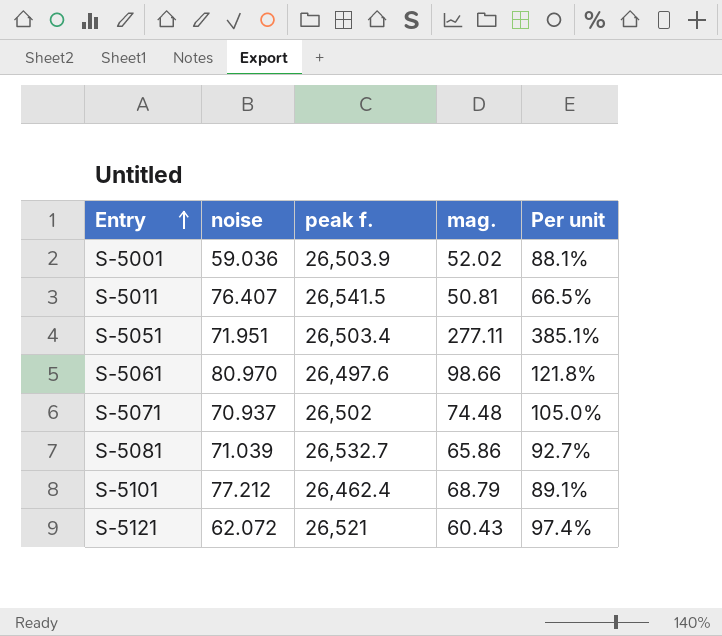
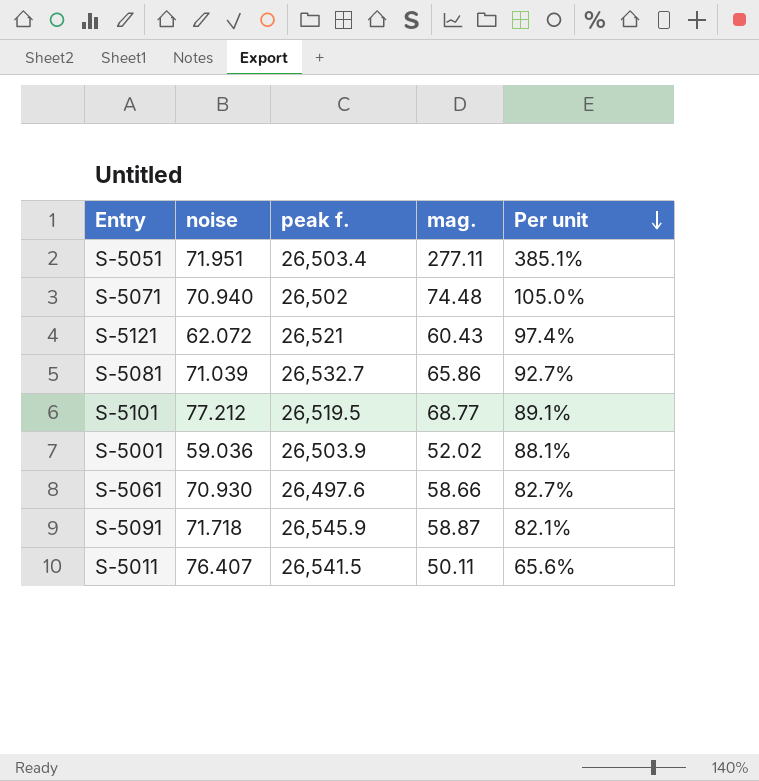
row order: Entry ascending -> Per unit descending
S-5071 | noise: 70.937 -> 70.940
S-5101 | peak f.: 26,462.4 -> 26,519.5
S-5101 | mag.: 68.79 -> 68.77
S-5061 | noise: 80.970 -> 70.930
S-5061 | mag.: 98.66 -> 58.66
S-5061 | Per unit: 121.8% -> 82.7%
row S-5091: none -> 71.718 | 26,545.9 | 58.87 | 82.1%
S-5011 | mag.: 50.81 -> 50.11
S-5011 | Per unit: 66.5% -> 65.6%

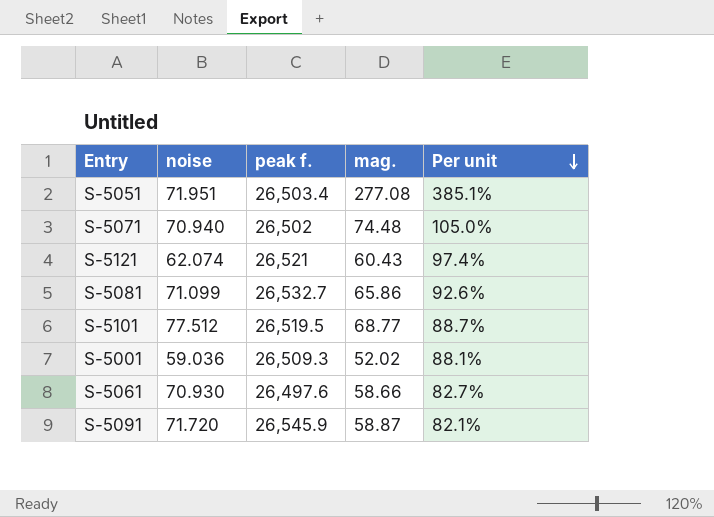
row S-5011: 76.407 | 26,541.5 | 50.11 | 65.6% -> none
S-5051 | mag.: 277.11 -> 277.08
S-5121 | noise: 62.072 -> 62.074
S-5081 | noise: 71.039 -> 71.099
S-5081 | Per unit: 92.7% -> 92.6%
S-5101 | noise: 77.212 -> 77.512
S-5101 | Per unit: 89.1% -> 88.7%
S-5001 | peak f.: 26,503.9 -> 26,509.3
S-5091 | noise: 71.718 -> 71.720

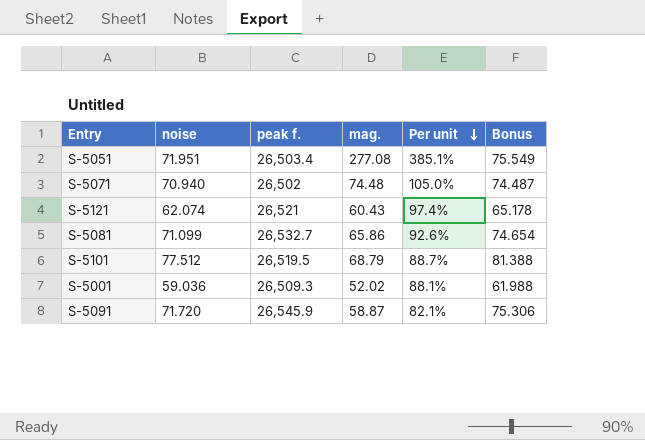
column Bonus | formula: none -> [noise] * 1.05
row S-5061: 70.930 | 26,497.6 | 58.66 | 82.7% -> none
S-5101 | mag.: 68.77 -> 68.79

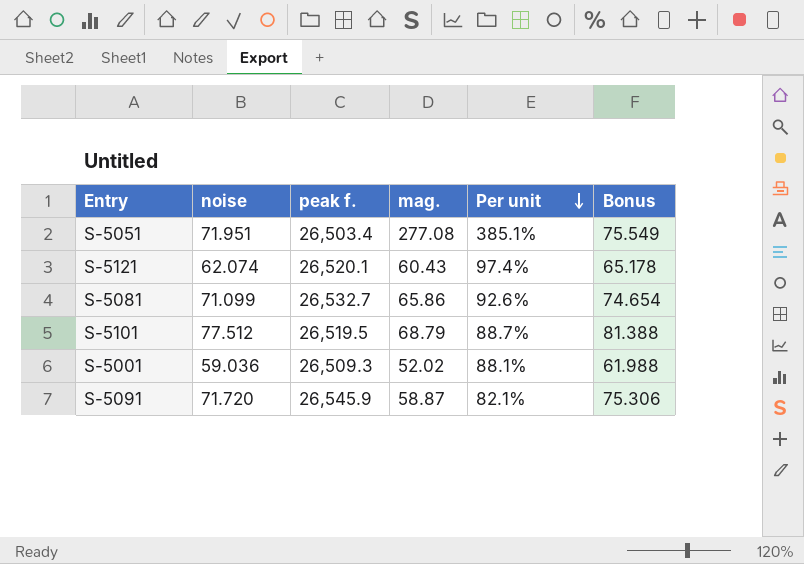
row S-5071: 70.940 | 26,502 | 74.48 | 105.0% | 74.487 -> none
S-5121 | peak f.: 26,521 -> 26,520.1

